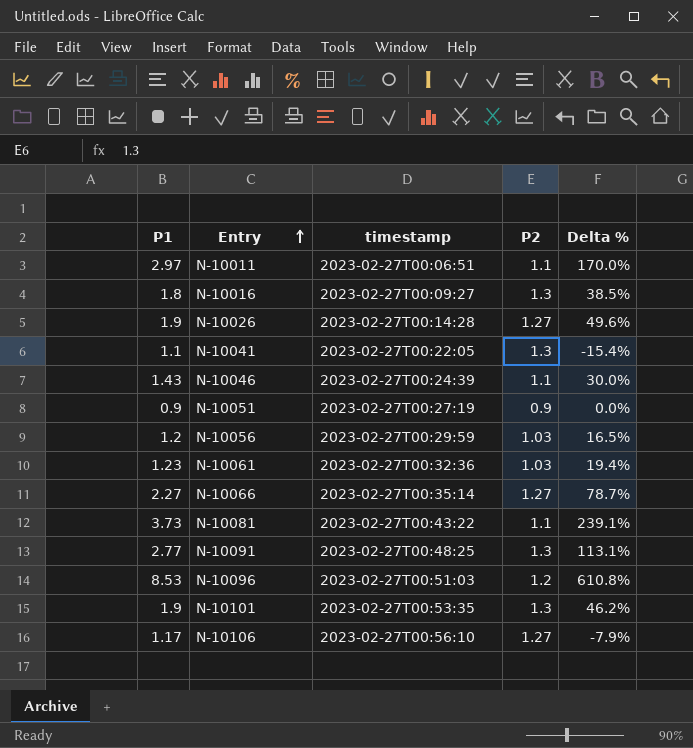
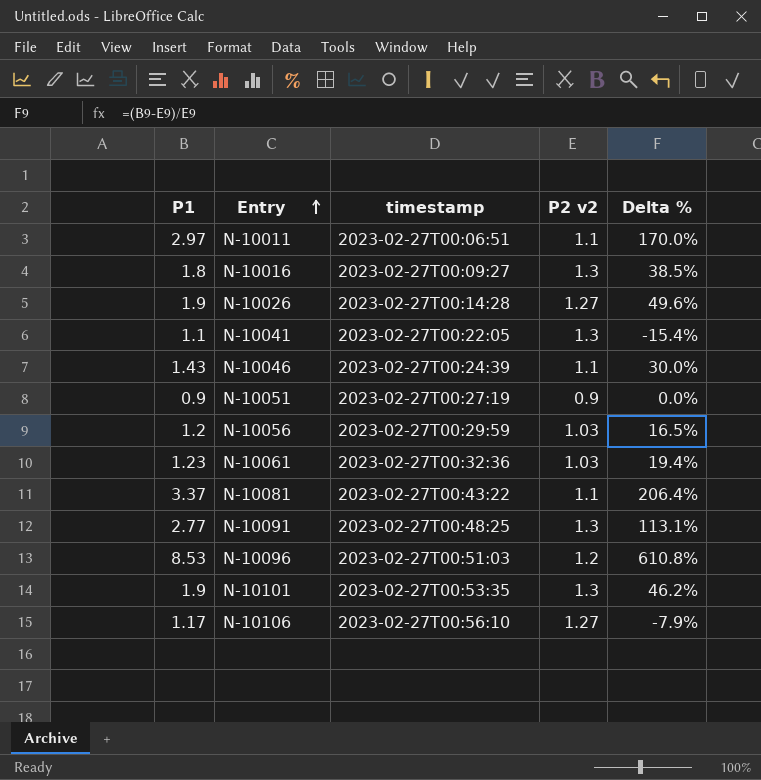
column name: P2 -> P2 v2
row N-10066: 2.27 | 2023-02-27T00:35:14 | 1.27 | 78.7% -> none
N-10081 | P1: 3.73 -> 3.37
N-10081 | Delta %: 239.1% -> 206.4%

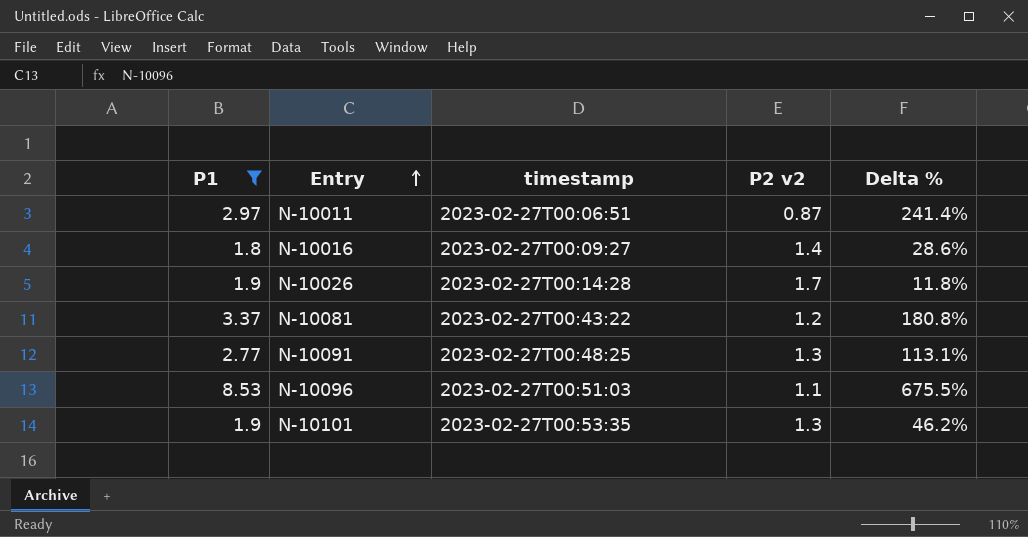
filter: none -> P1 >= 1.8
N-10011 | P2 v2: 1.1 -> 0.87
N-10011 | Delta %: 170.0% -> 241.4%
N-10016 | P2 v2: 1.3 -> 1.4
N-10016 | Delta %: 38.5% -> 28.6%
N-10026 | P2 v2: 1.27 -> 1.7
N-10026 | Delta %: 49.6% -> 11.8%
N-10081 | P2 v2: 1.1 -> 1.2
N-10081 | Delta %: 206.4% -> 180.8%
N-10096 | P2 v2: 1.2 -> 1.1
N-10096 | Delta %: 610.8% -> 675.5%

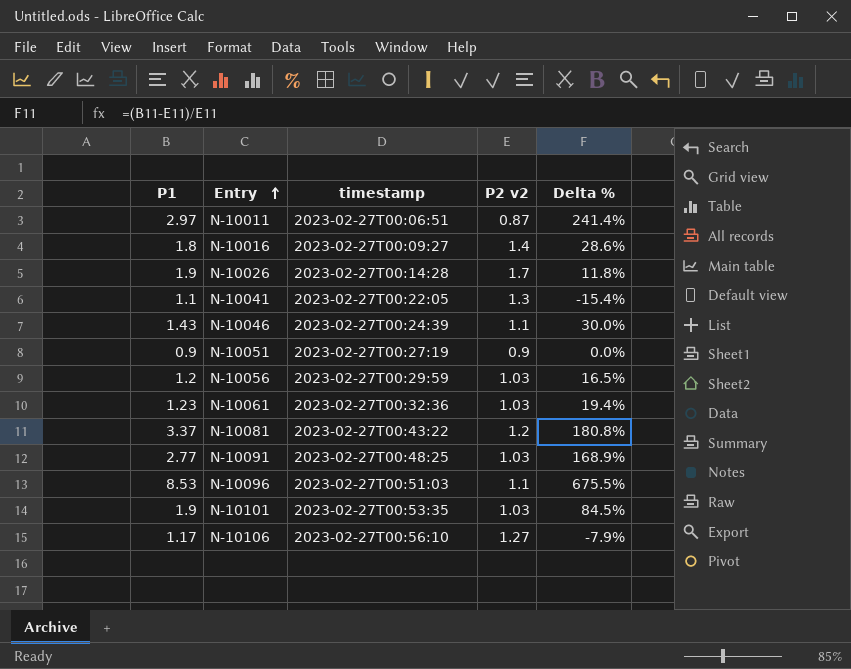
filter: P1 >= 1.8 -> none
N-10091 | P2 v2: 1.3 -> 1.03
N-10091 | Delta %: 113.1% -> 168.9%
N-10101 | P2 v2: 1.3 -> 1.03
N-10101 | Delta %: 46.2% -> 84.5%

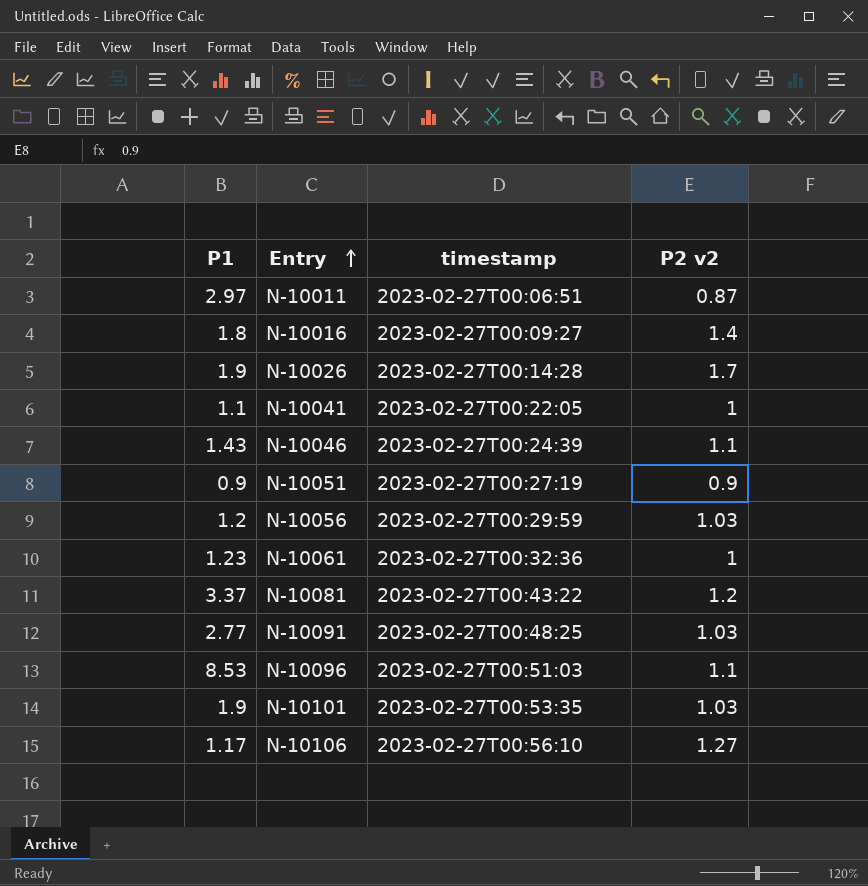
column Delta % | formula: ([P1] - [P2 v2]) / [P2 v2] -> none
N-10041 | P2 v2: 1.3 -> 1
N-10061 | P2 v2: 1.03 -> 1

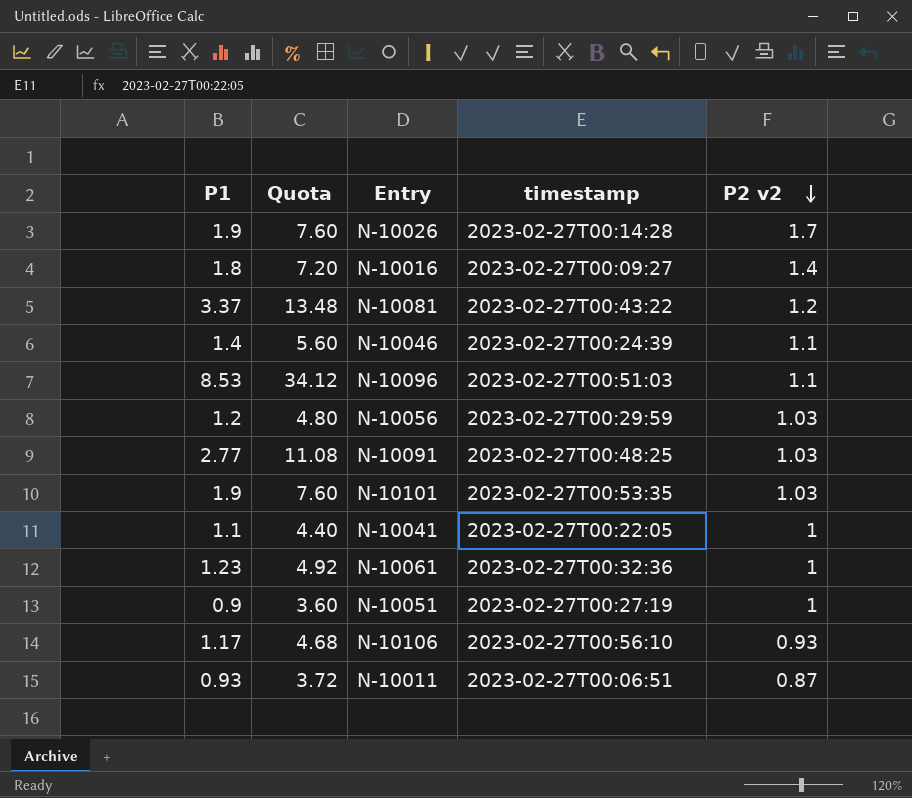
row order: Entry ascending -> P2 v2 descending
column Quota | formula: none -> [P1] * 4
N-10046 | P1: 1.43 -> 1.4
N-10051 | P2 v2: 0.9 -> 1
N-10106 | P2 v2: 1.27 -> 0.93
N-10011 | P1: 2.97 -> 0.93

